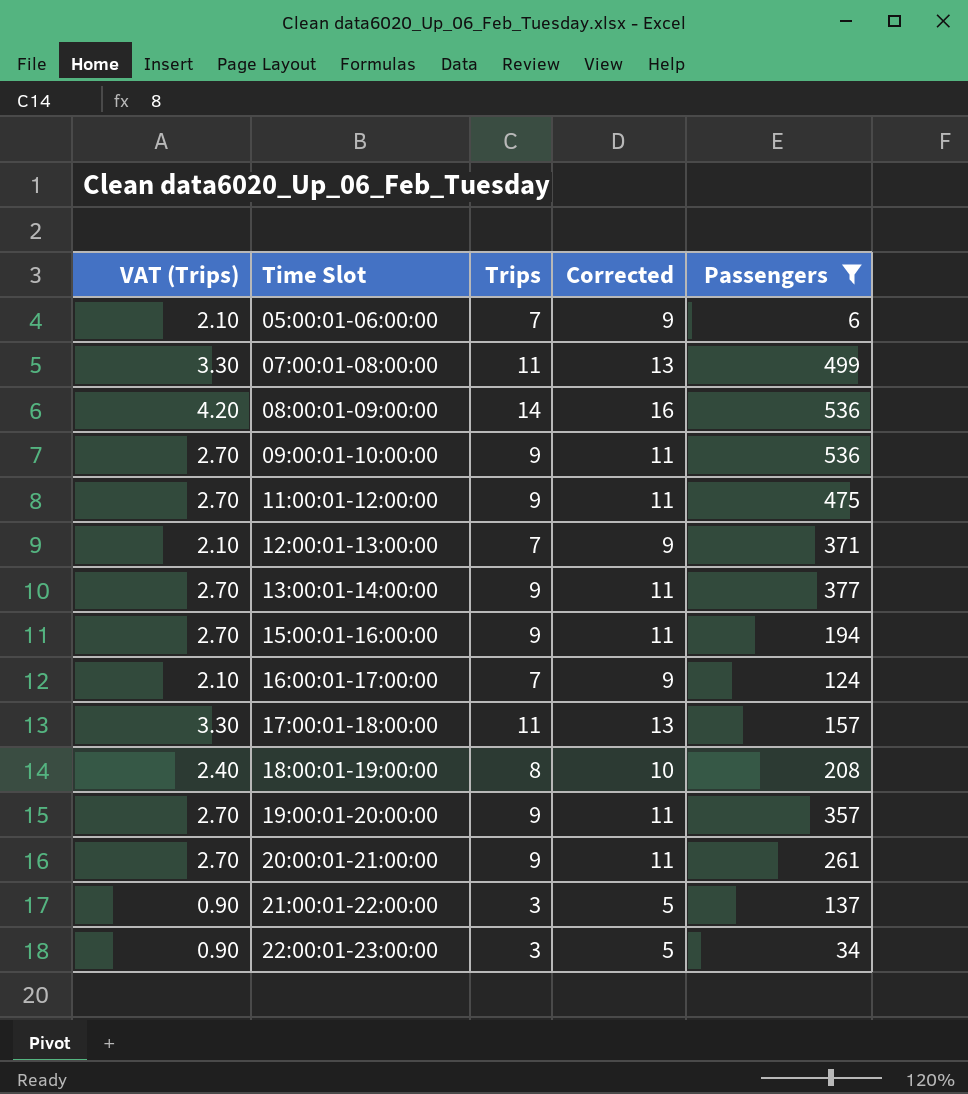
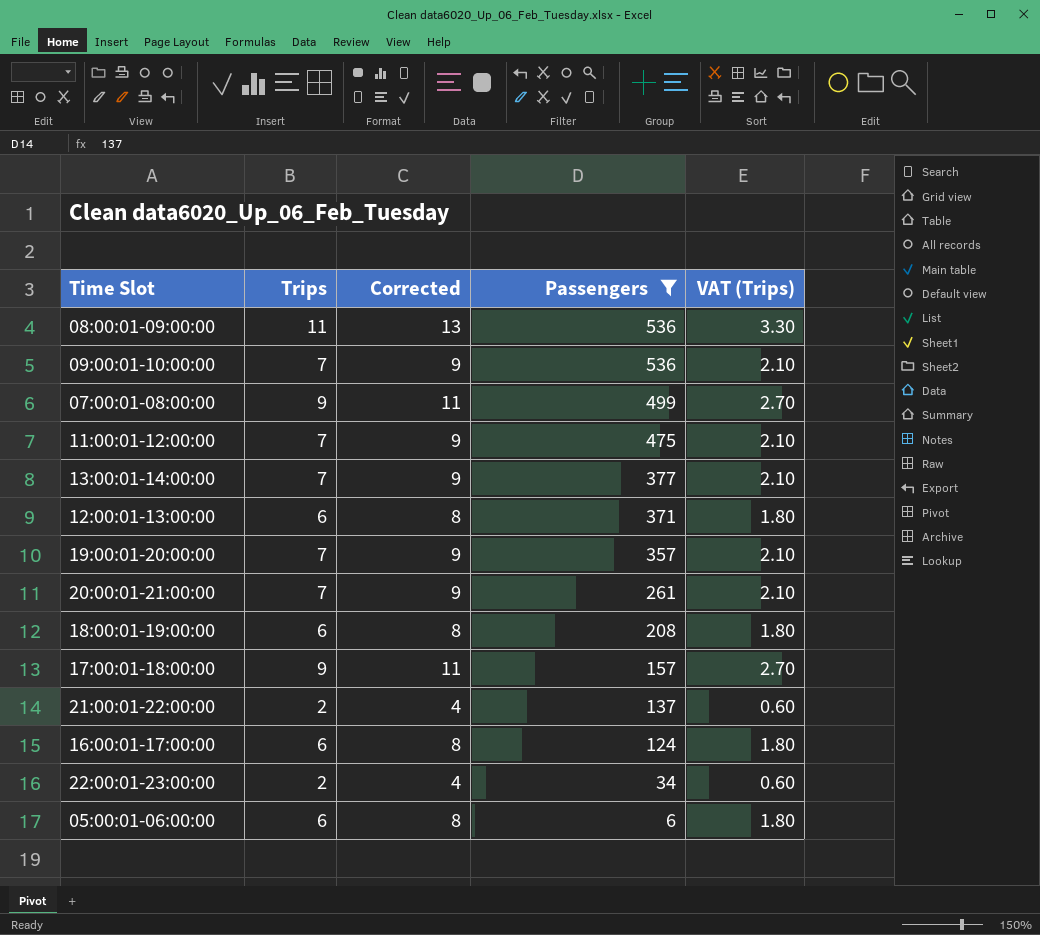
row order: Time Slot ascending -> Passengers descending
column VAT (Trips) | position: 1 -> 5
row 15:00:01-16:00:00: 2.70 | 9 | 11 | 194 -> none
08:00:01-09:00:00 | Trips: 14 -> 11
08:00:01-09:00:00 | Corrected: 16 -> 13
08:00:01-09:00:00 | VAT (Trips): 4.20 -> 3.30
09:00:01-10:00:00 | Trips: 9 -> 7
09:00:01-10:00:00 | Corrected: 11 -> 9
09:00:01-10:00:00 | VAT (Trips): 2.70 -> 2.10
07:00:01-08:00:00 | Trips: 11 -> 9
07:00:01-08:00:00 | Corrected: 13 -> 11
07:00:01-08:00:00 | VAT (Trips): 3.30 -> 2.70
11:00:01-12:00:00 | Trips: 9 -> 7
11:00:01-12:00:00 | Corrected: 11 -> 9
11:00:01-12:00:00 | VAT (Trips): 2.70 -> 2.10
13:00:01-14:00:00 | Trips: 9 -> 7
13:00:01-14:00:00 | Corrected: 11 -> 9
13:00:01-14:00:00 | VAT (Trips): 2.70 -> 2.10
12:00:01-13:00:00 | Trips: 7 -> 6
12:00:01-13:00:00 | Corrected: 9 -> 8
12:00:01-13:00:00 | VAT (Trips): 2.10 -> 1.80
19:00:01-20:00:00 | Trips: 9 -> 7
19:00:01-20:00:00 | Corrected: 11 -> 9
19:00:01-20:00:00 | VAT (Trips): 2.70 -> 2.10
20:00:01-21:00:00 | Trips: 9 -> 7
20:00:01-21:00:00 | Corrected: 11 -> 9
20:00:01-21:00:00 | VAT (Trips): 2.70 -> 2.10
18:00:01-19:00:00 | Trips: 8 -> 6
18:00:01-19:00:00 | Corrected: 10 -> 8
18:00:01-19:00:00 | VAT (Trips): 2.40 -> 1.80
17:00:01-18:00:00 | Trips: 11 -> 9
17:00:01-18:00:00 | Corrected: 13 -> 11
17:00:01-18:00:00 | VAT (Trips): 3.30 -> 2.70
21:00:01-22:00:00 | Trips: 3 -> 2
21:00:01-22:00:00 | Corrected: 5 -> 4
21:00:01-22:00:00 | VAT (Trips): 0.90 -> 0.60
16:00:01-17:00:00 | Trips: 7 -> 6
16:00:01-17:00:00 | Corrected: 9 -> 8
16:00:01-17:00:00 | VAT (Trips): 2.10 -> 1.80
22:00:01-23:00:00 | Trips: 3 -> 2
22:00:01-23:00:00 | Corrected: 5 -> 4
22:00:01-23:00:00 | VAT (Trips): 0.90 -> 0.60
05:00:01-06:00:00 | Trips: 7 -> 6
05:00:01-06:00:00 | Corrected: 9 -> 8
05:00:01-06:00:00 | VAT (Trips): 2.10 -> 1.80

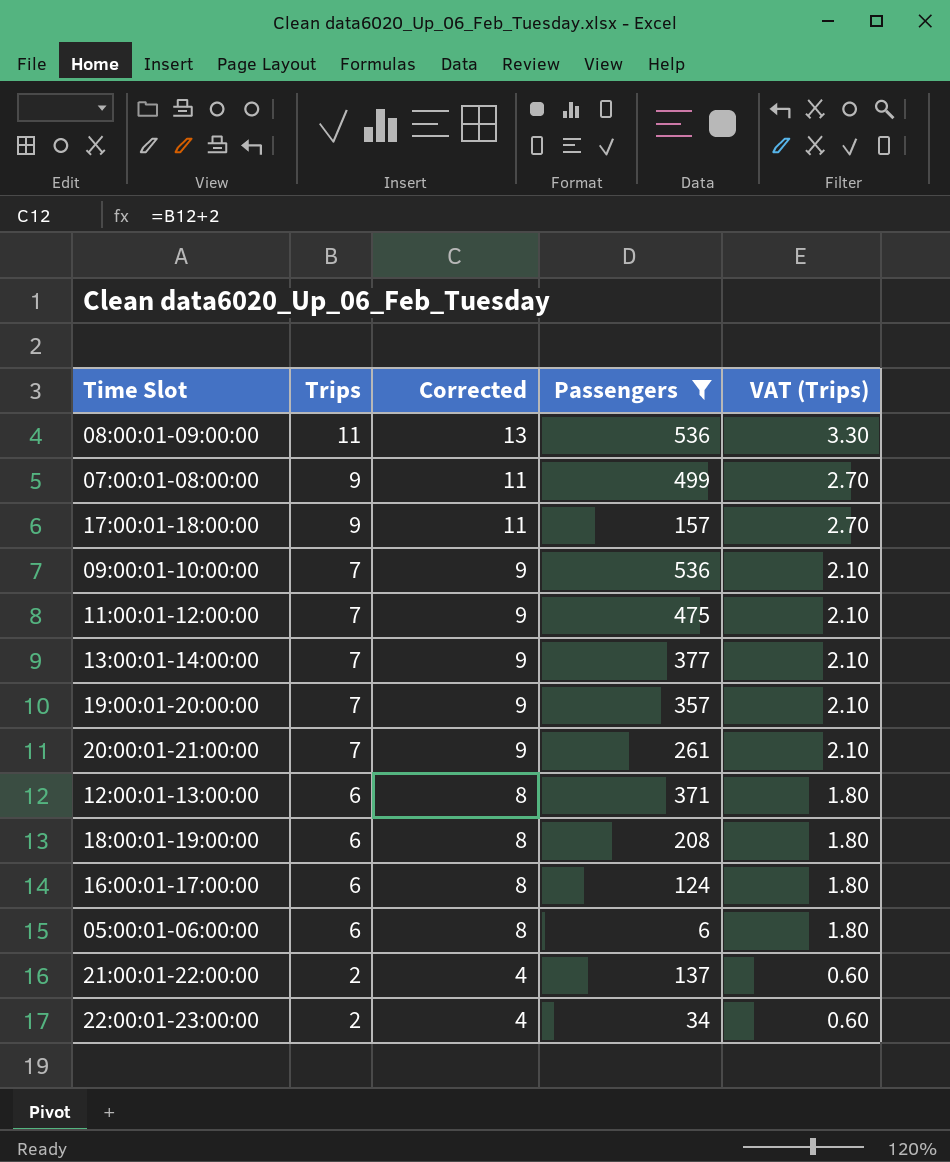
row order: Passengers descending -> Trips descending

